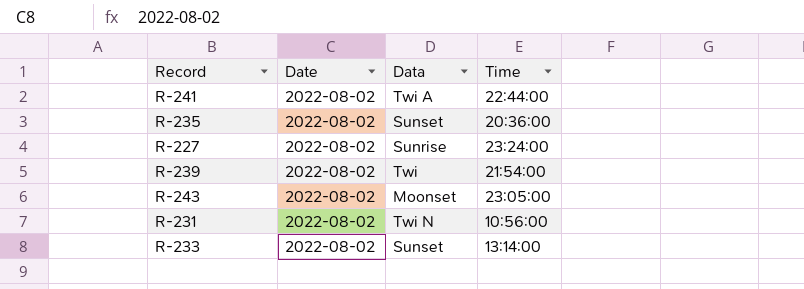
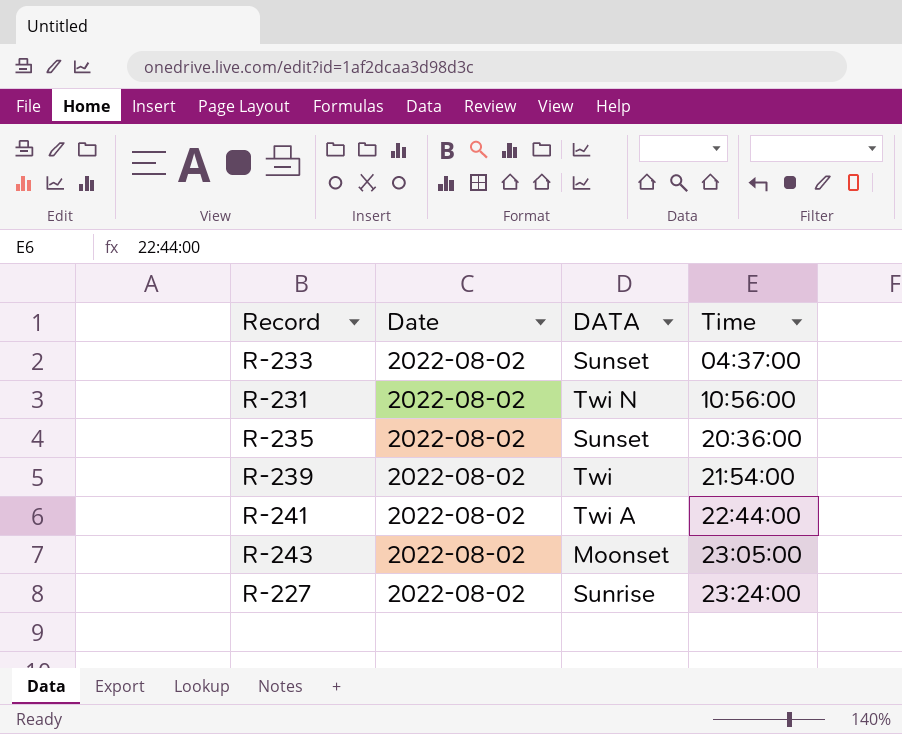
row order: none -> Time ascending
column name: Data -> DATA
R-233 | Time: 13:14:00 -> 04:37:00

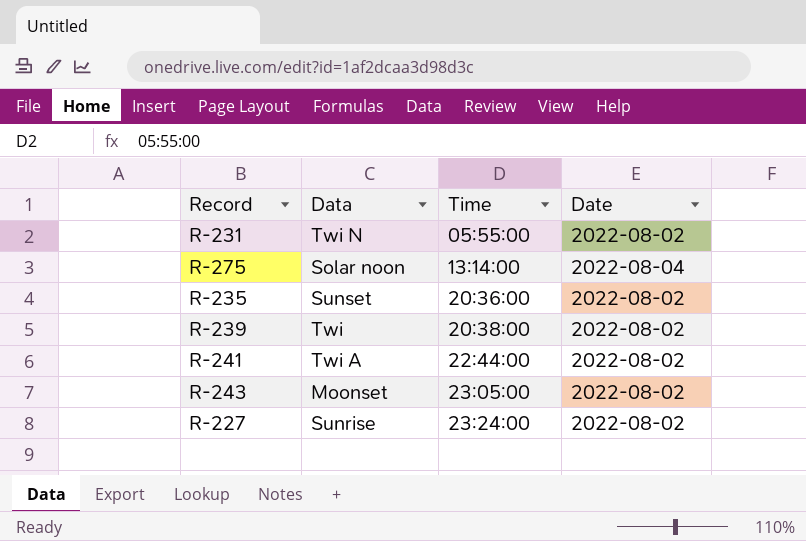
column name: DATA -> Data
column Date | position: 2 -> 4
row R-233: 2022-08-02 | Sunset | 04:37:00 -> none
R-231 | Time: 10:56:00 -> 05:55:00
row R-275: none -> Solar noon | 13:14:00 | 2022-08-04
R-239 | Time: 21:54:00 -> 20:38:00

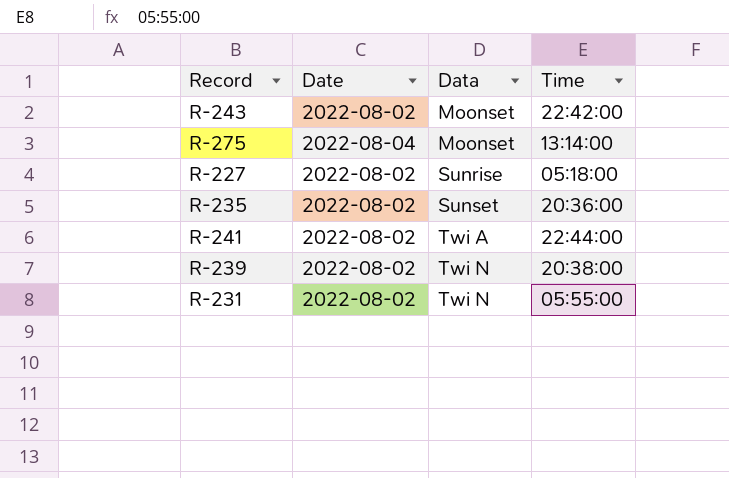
row order: Time ascending -> Data ascending
column Date | position: 4 -> 2
R-243 | Time: 23:05:00 -> 22:42:00
R-275 | Data: Solar noon -> Moonset
R-227 | Time: 23:24:00 -> 05:18:00
R-239 | Data: Twi -> Twi N

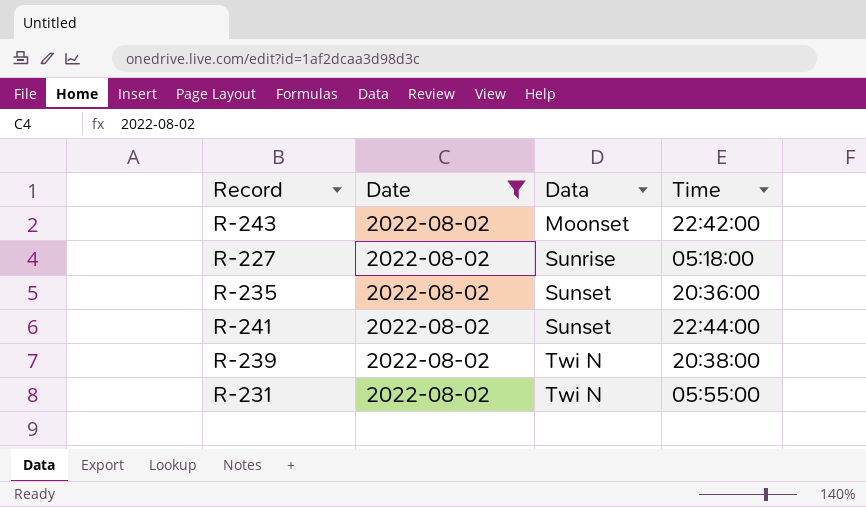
filter: none -> Date = 2022-08-02
R-241 | Data: Twi A -> Sunset

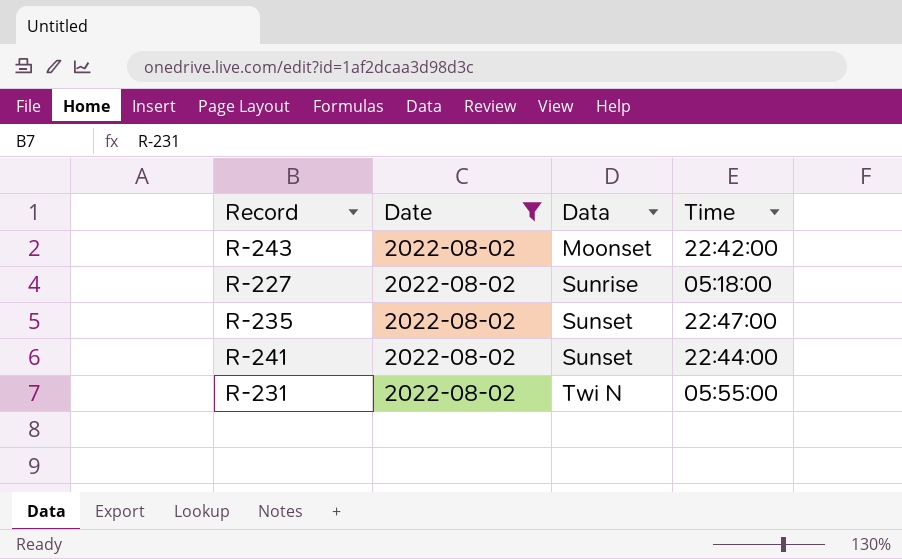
row R-239: 2022-08-02 | Twi N | 20:38:00 -> none
R-235 | Time: 20:36:00 -> 22:47:00

